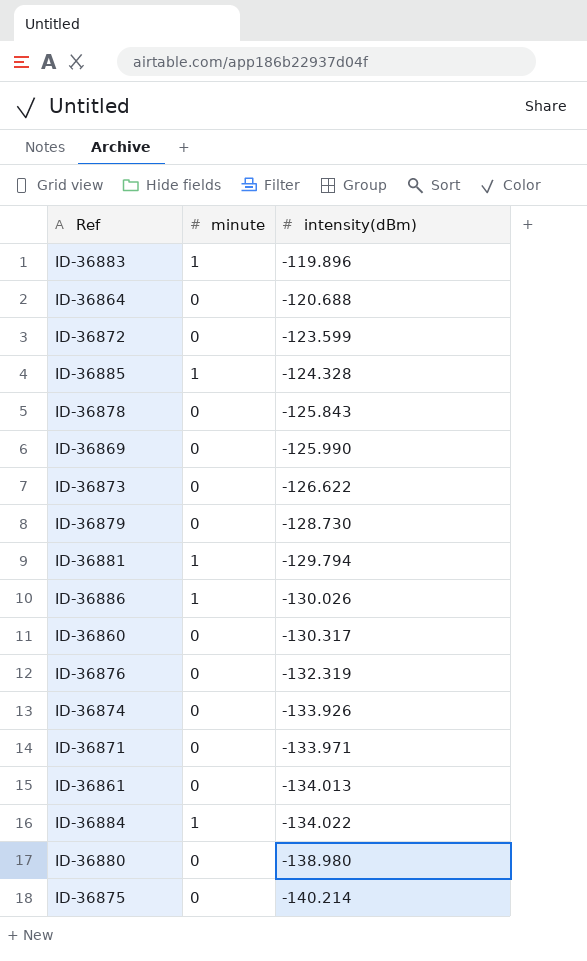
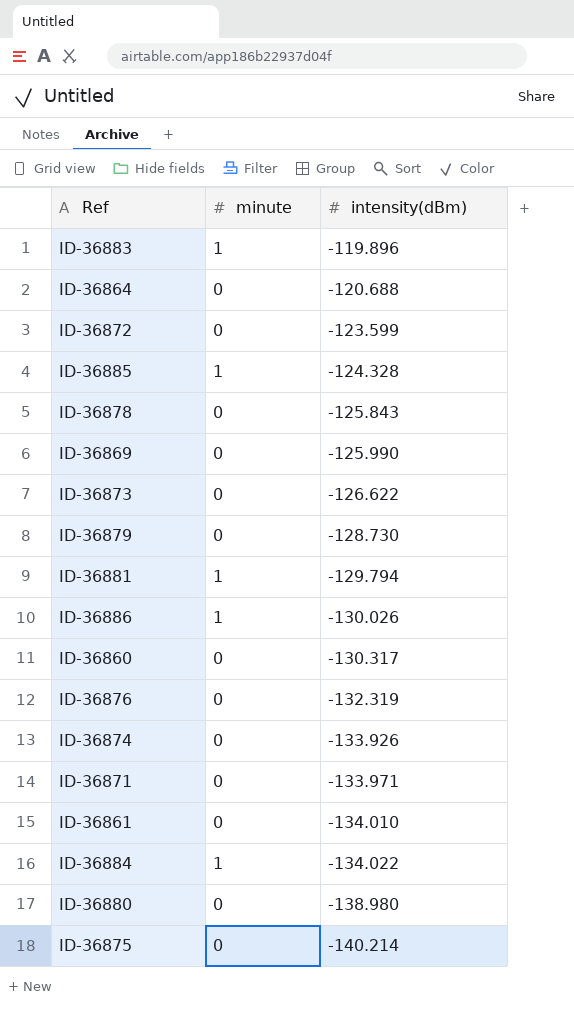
ID-36861 | intensity(dBm): -134.013 -> -134.010

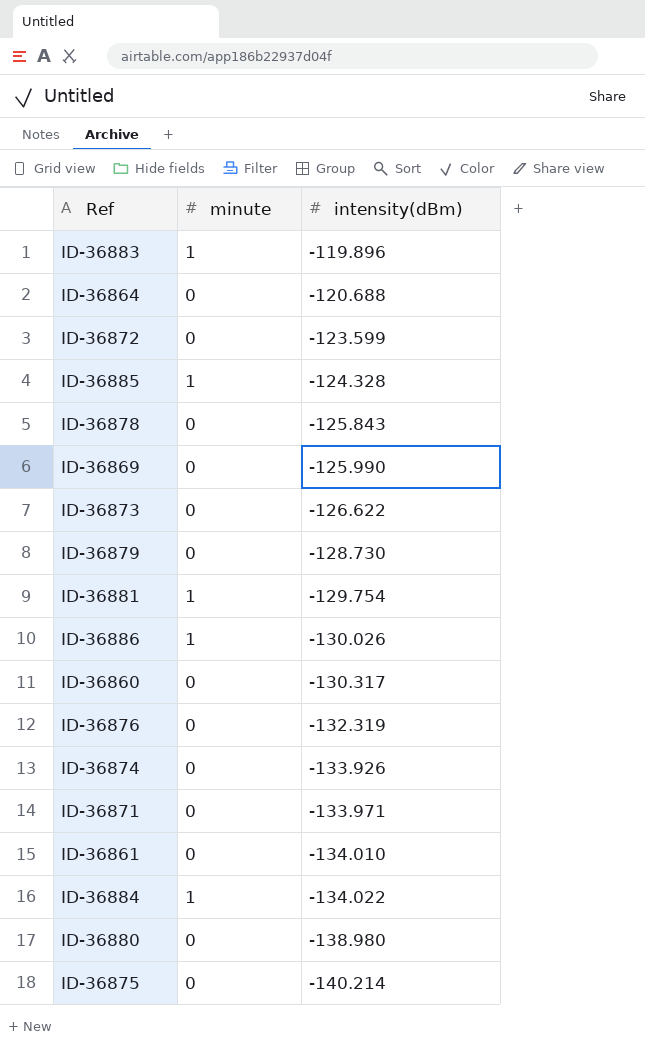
ID-36881 | intensity(dBm): -129.794 -> -129.754

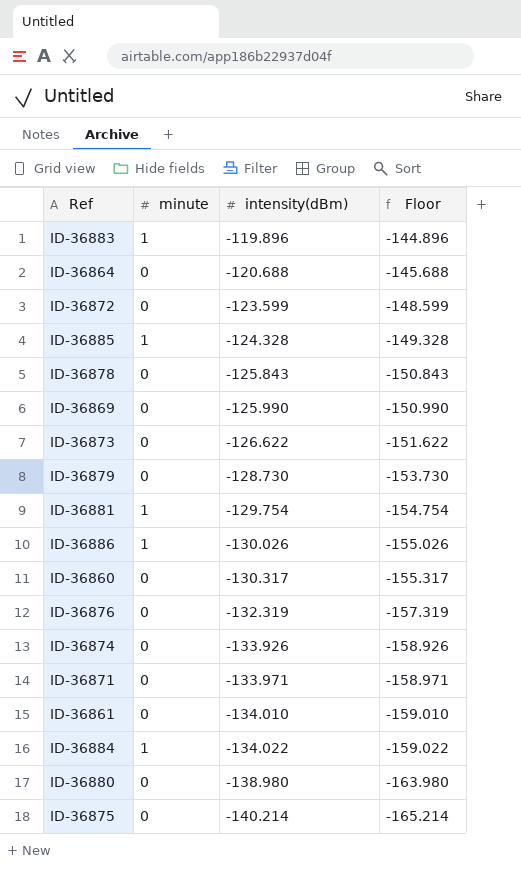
column Floor | formula: none -> [intensity(dBm)] - 25

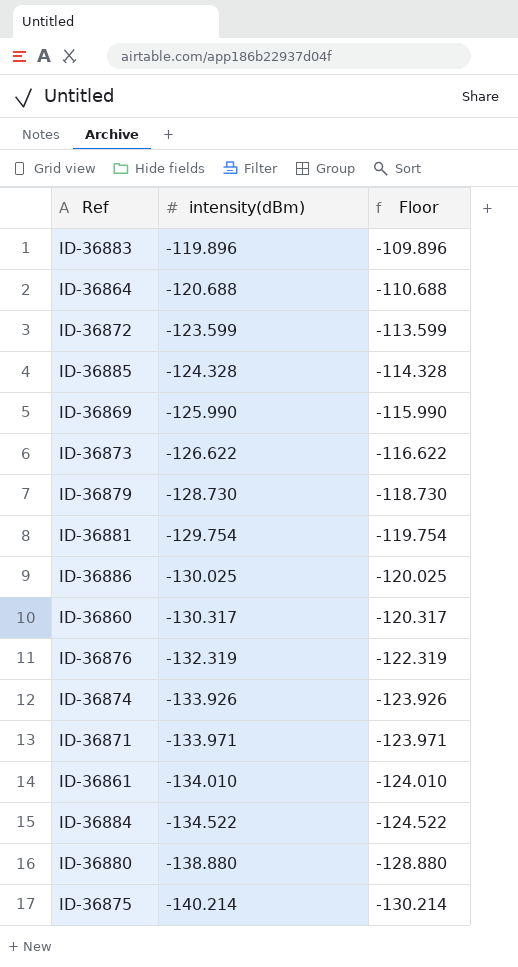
column minute | position: 2 -> none
column Floor | formula: [intensity(dBm)] - 25 -> [intensity(dBm)] + 10
row ID-36878: 0 | -125.843 | -150.843 -> none
ID-36886 | intensity(dBm): -130.026 -> -130.025
ID-36884 | intensity(dBm): -134.022 -> -134.522
ID-36880 | intensity(dBm): -138.980 -> -138.880

